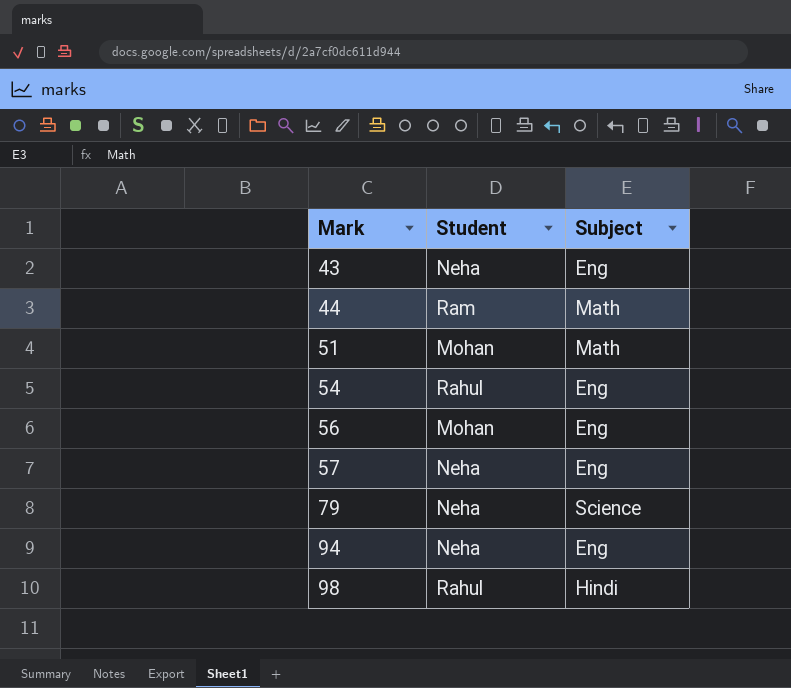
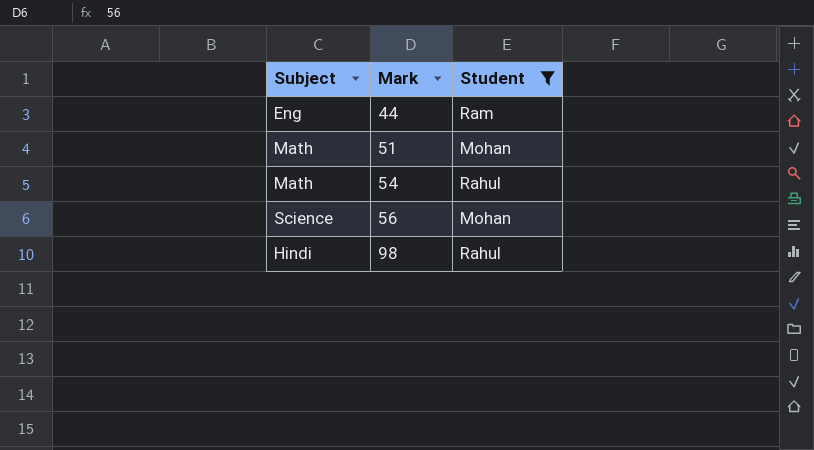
filter: none -> Student != Neha
column Subject | position: 3 -> 1
44 | Subject: Math -> Eng
54 | Subject: Eng -> Math
56 | Subject: Eng -> Science

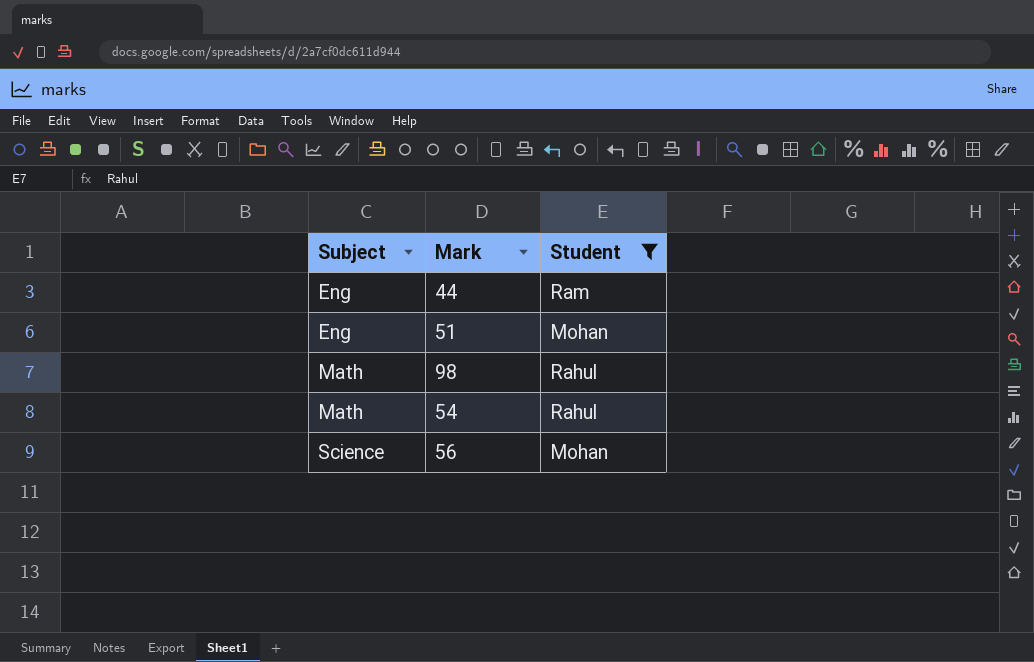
row order: Mark ascending -> Subject ascending
51 | Subject: Math -> Eng
98 | Subject: Hindi -> Math

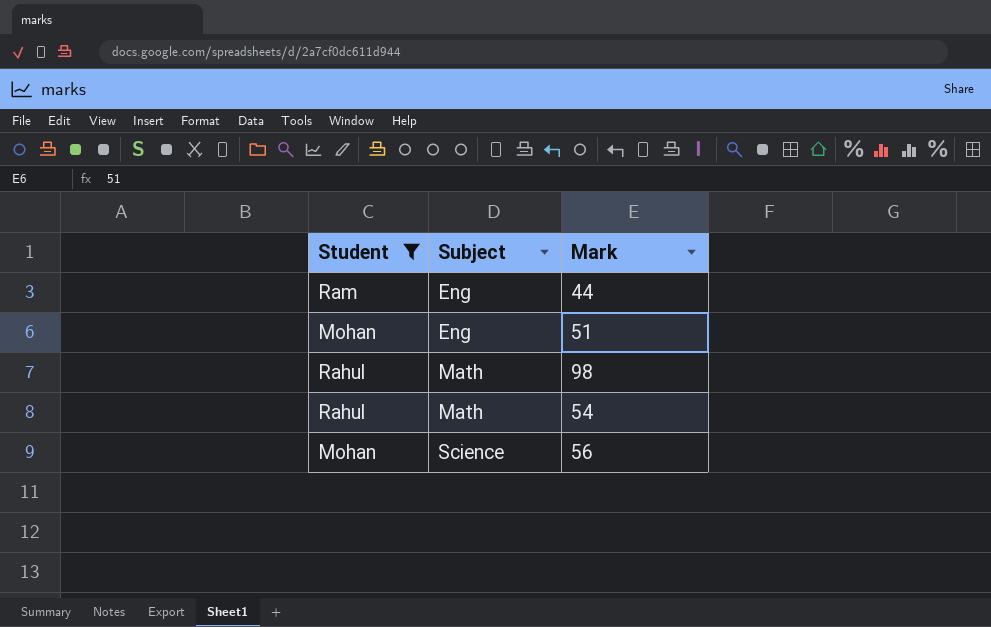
column Student | position: 3 -> 1

